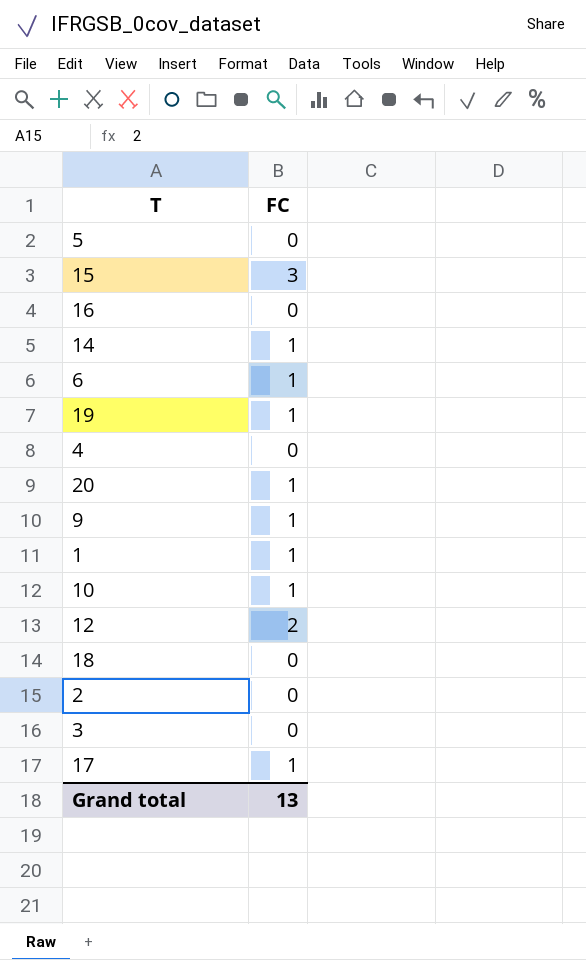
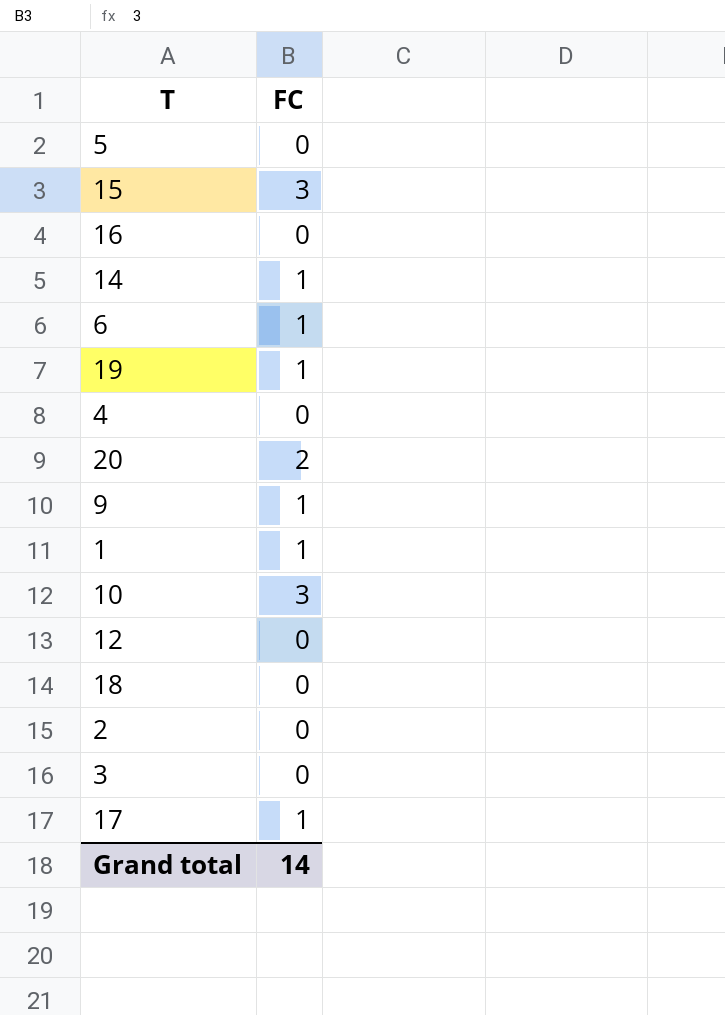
20 | FC: 1 -> 2
10 | FC: 1 -> 3
12 | FC: 2 -> 0
Grand total | FC: 13 -> 14

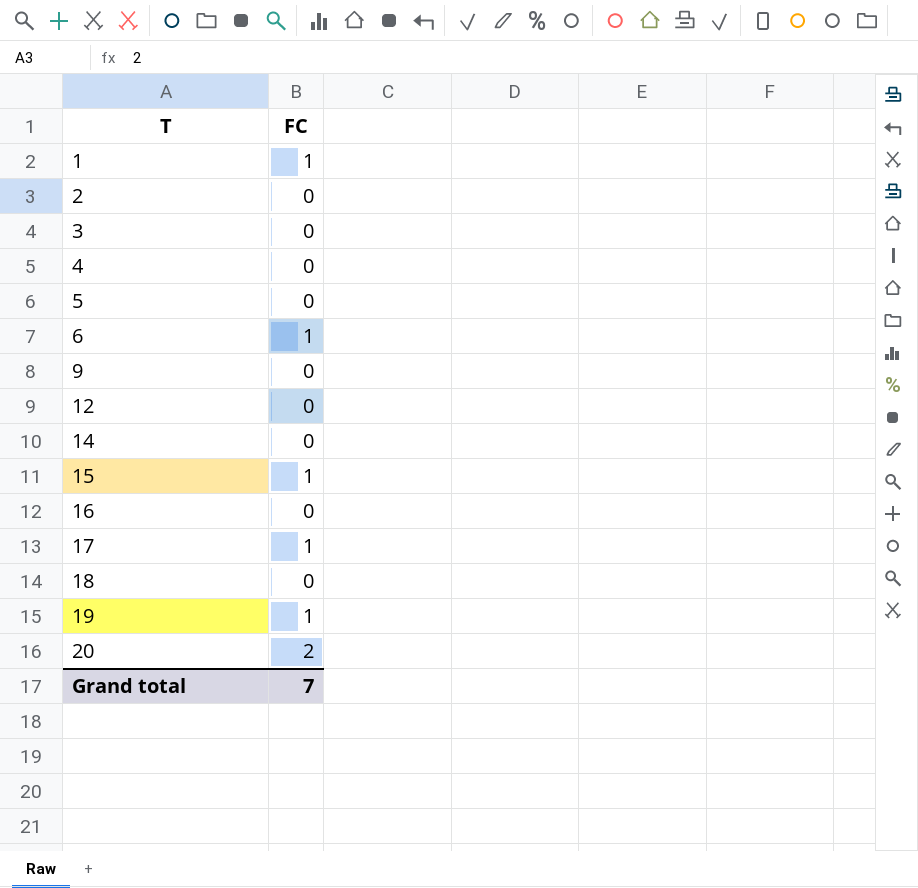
row order: none -> T ascending
row 10: 3 -> none
9 | FC: 1 -> 0
14 | FC: 1 -> 0
15 | FC: 3 -> 1
Grand total | FC: 14 -> 7

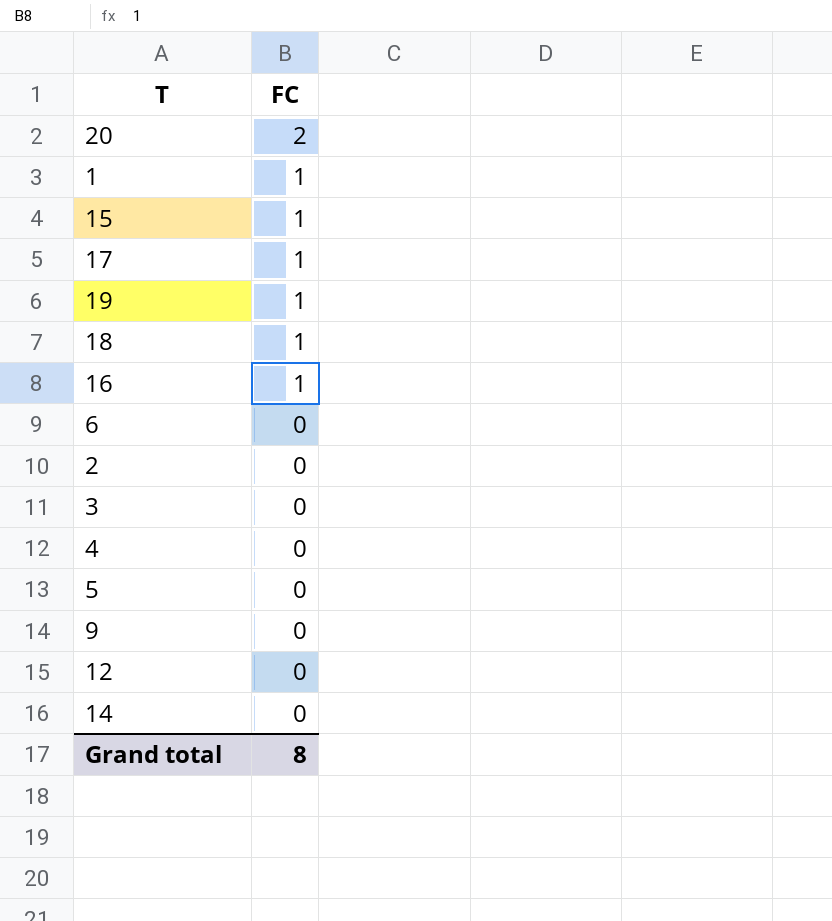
row order: T ascending -> FC descending
18 | FC: 0 -> 1
16 | FC: 0 -> 1
6 | FC: 1 -> 0
Grand total | FC: 7 -> 8

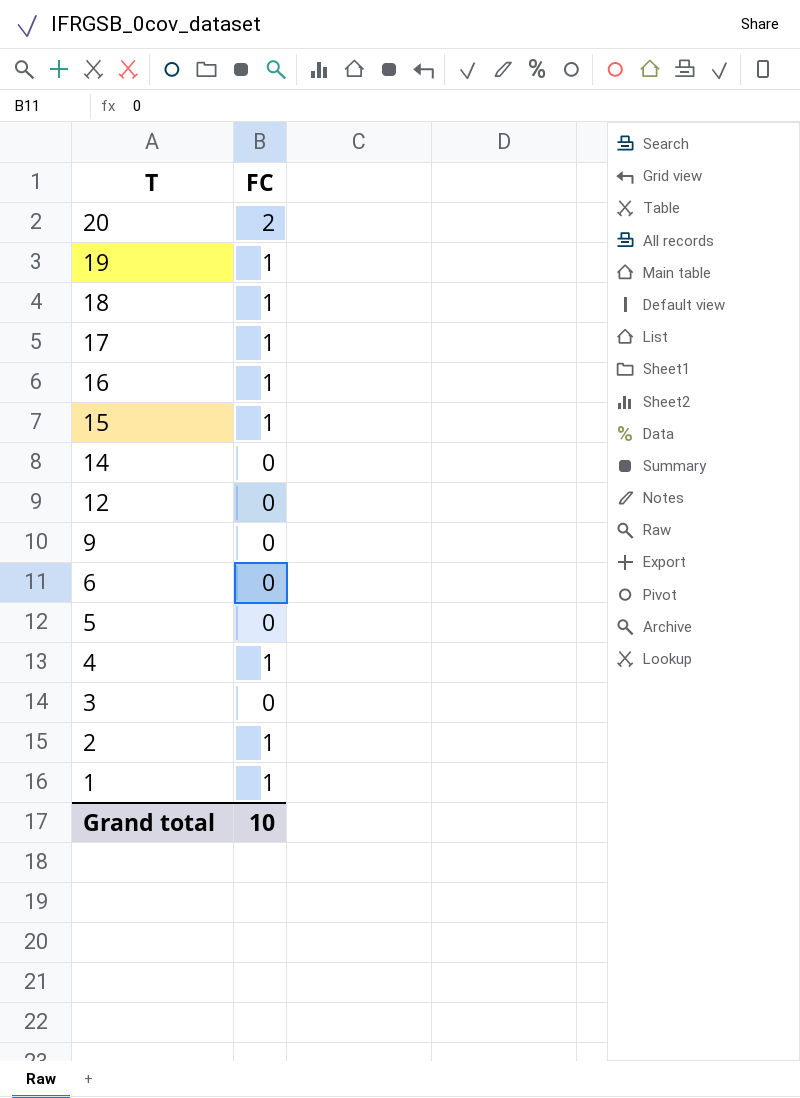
row order: FC descending -> T descending
4 | FC: 0 -> 1
2 | FC: 0 -> 1
Grand total | FC: 8 -> 10

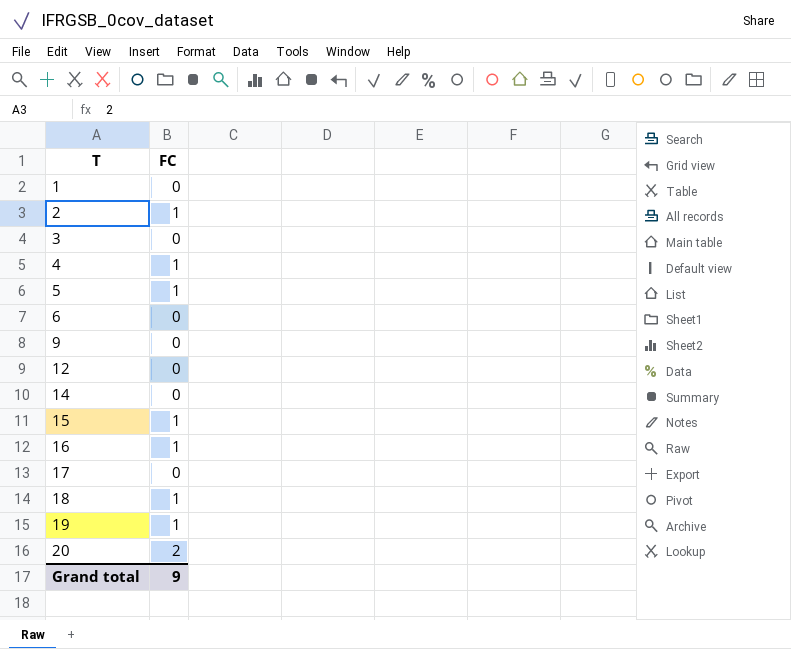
row order: T descending -> T ascending
1 | FC: 1 -> 0
5 | FC: 0 -> 1
17 | FC: 1 -> 0
Grand total | FC: 10 -> 9

